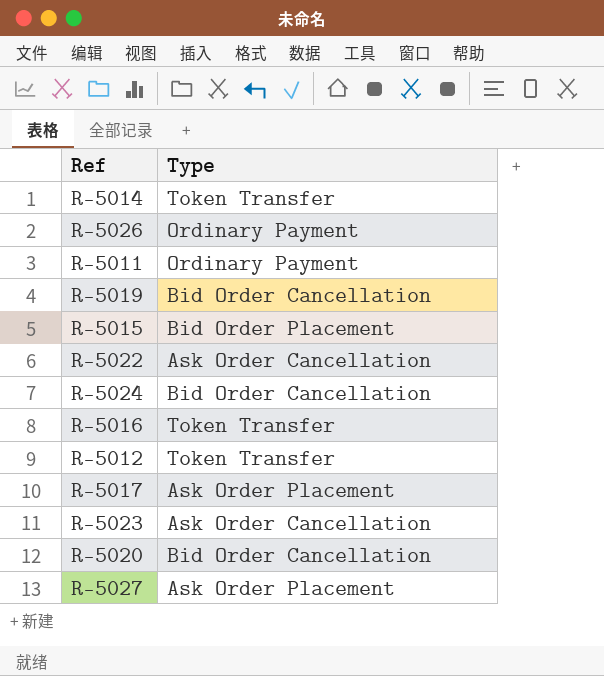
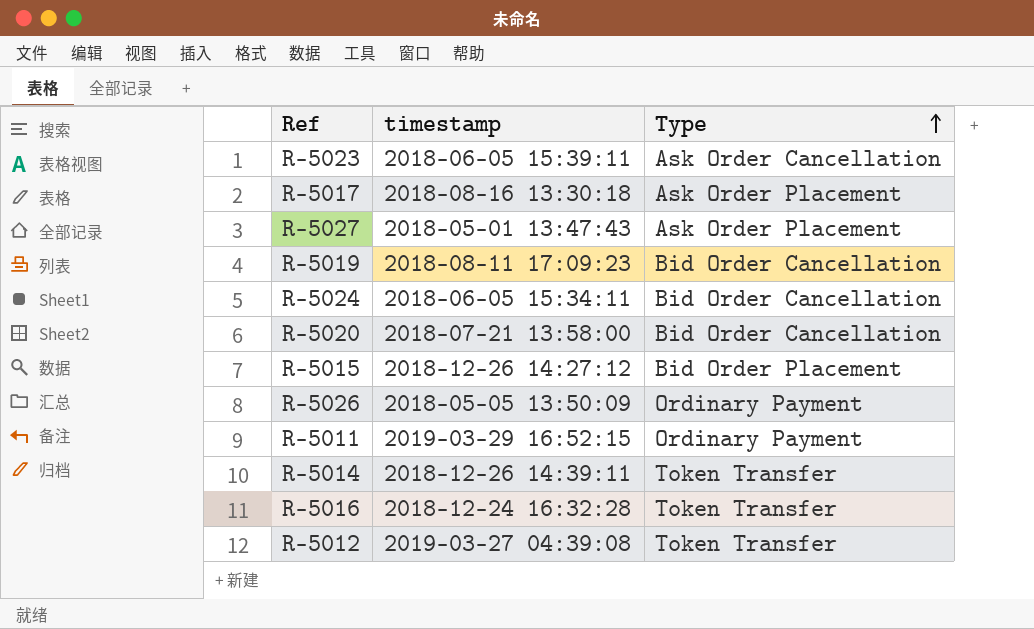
row order: none -> Type ascending
column timestamp | position: none -> 2
row R-5022: Ask Order Cancellation -> none

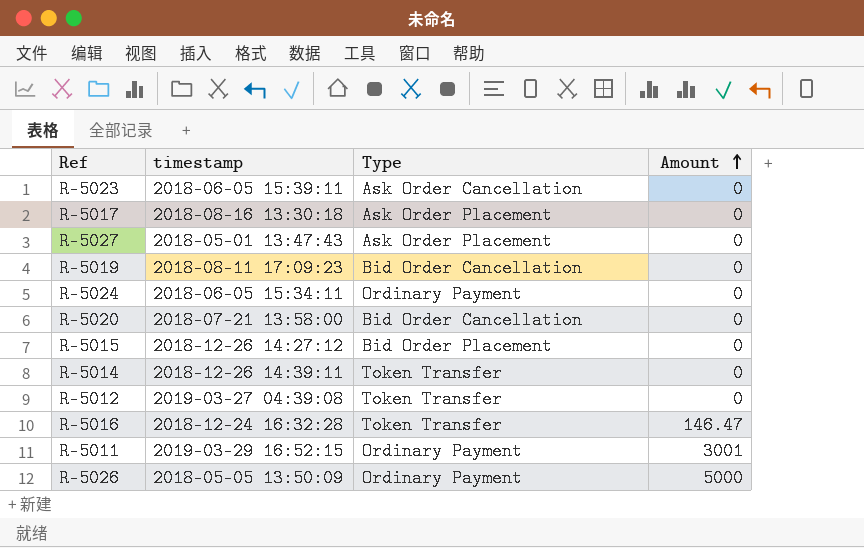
row order: Type ascending -> Amount ascending
column Amount | position: none -> 4
R-5024 | Type: Bid Order Cancellation -> Ordinary Payment

